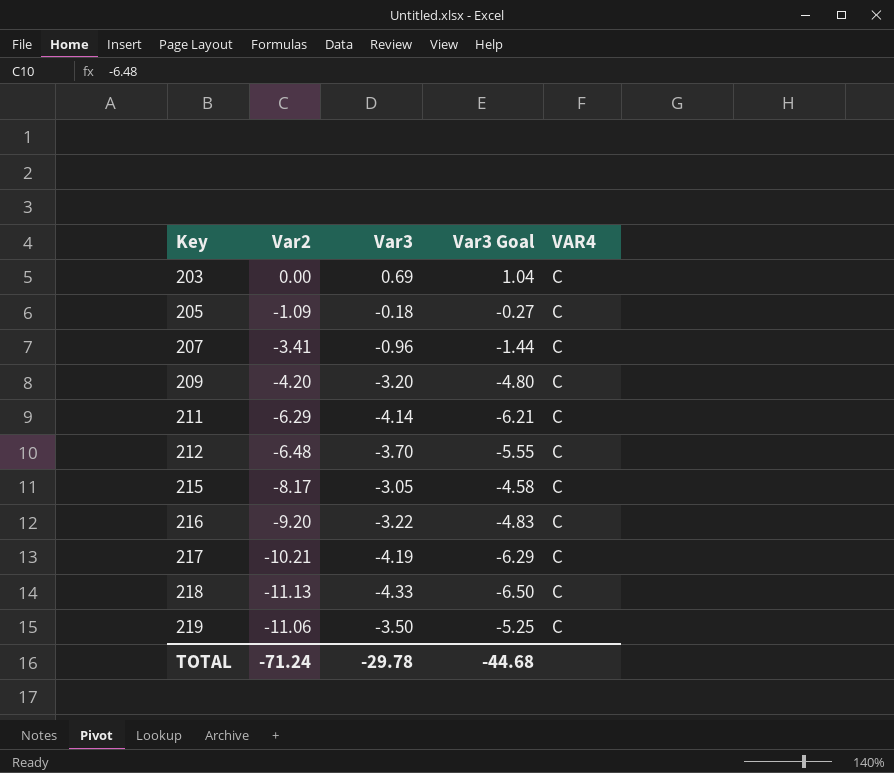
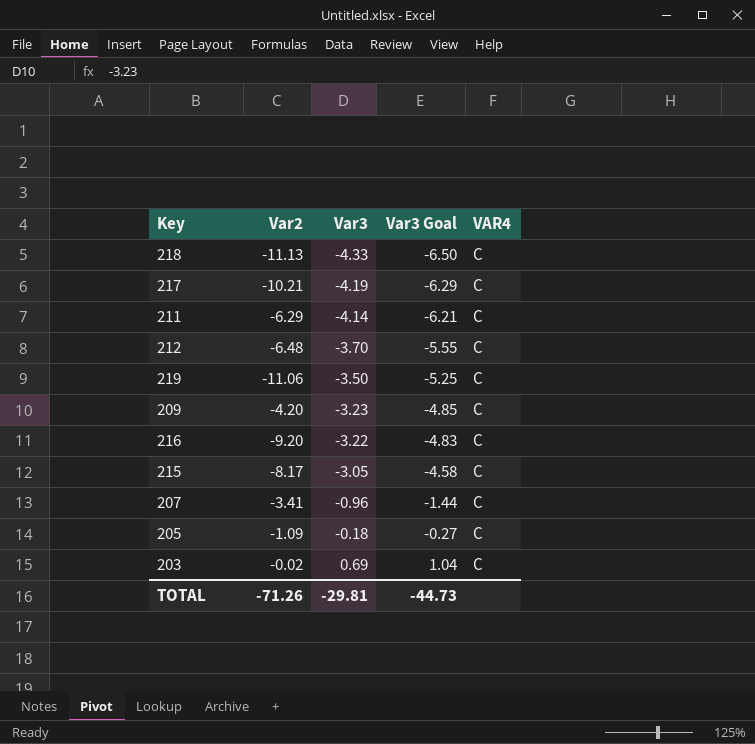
row order: Key ascending -> Var3 ascending
209 | Var3: -3.20 -> -3.23
209 | Var3 Goal: -4.80 -> -4.85
203 | Var2: 0.00 -> -0.02
TOTAL | Var2: -71.24 -> -71.26
TOTAL | Var3: -29.78 -> -29.81
TOTAL | Var3 Goal: -44.68 -> -44.73

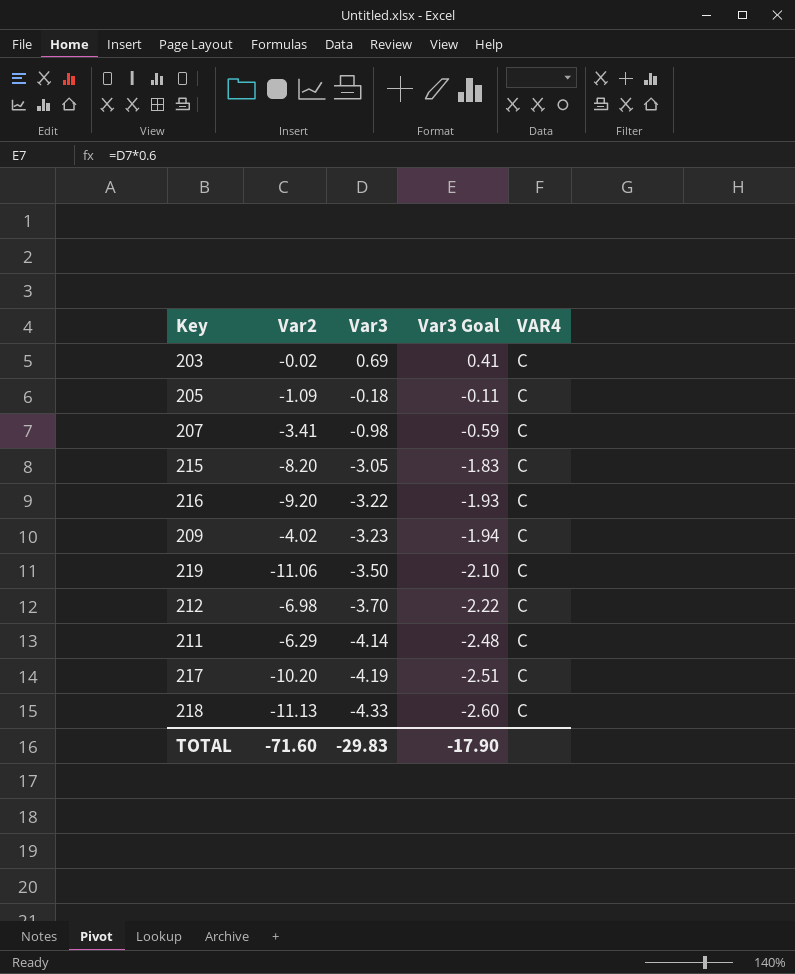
row order: Var3 ascending -> Var3 descending
column Var3 Goal | formula: [Var3] * 1.5 -> [Var3] * 0.6
207 | Var3: -0.96 -> -0.98
215 | Var2: -8.17 -> -8.20
209 | Var2: -4.20 -> -4.02
212 | Var2: -6.48 -> -6.98
217 | Var2: -10.21 -> -10.20
TOTAL | Var2: -71.26 -> -71.60
TOTAL | Var3: -29.81 -> -29.83
TOTAL | Var3 Goal: -44.73 -> -17.90

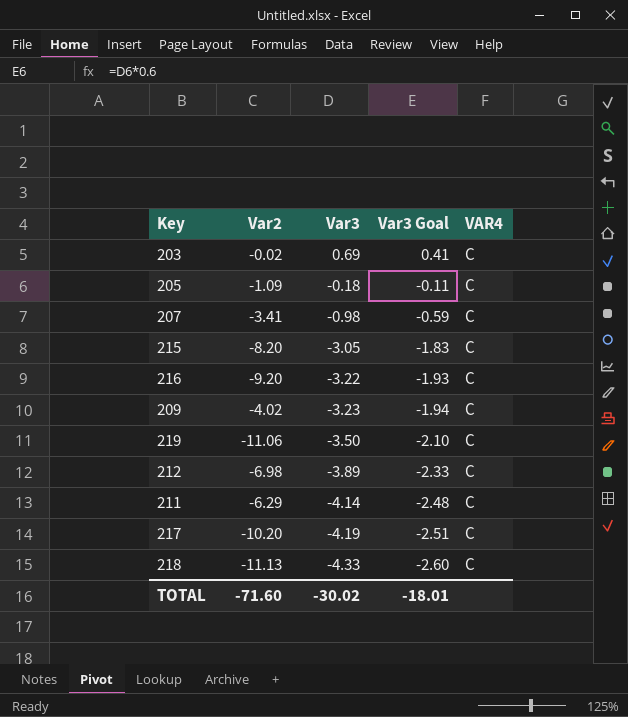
212 | Var3: -3.70 -> -3.89
212 | Var3 Goal: -2.22 -> -2.33
TOTAL | Var3: -29.83 -> -30.02
TOTAL | Var3 Goal: -17.90 -> -18.01

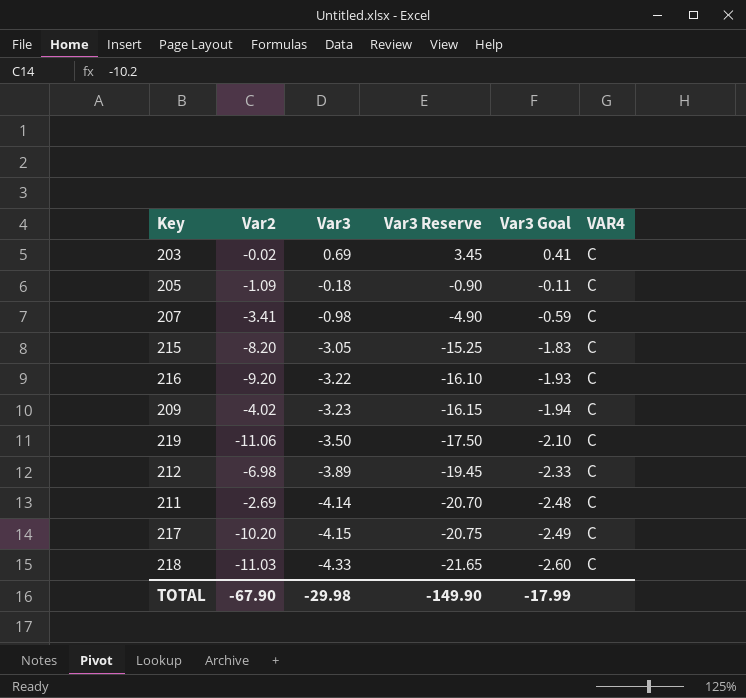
column Var3 Reserve | formula: none -> [Var3] * 5
211 | Var2: -6.29 -> -2.69
217 | Var3: -4.19 -> -4.15
217 | Var3 Goal: -2.51 -> -2.49
218 | Var2: -11.13 -> -11.03
TOTAL | Var2: -71.60 -> -67.90
TOTAL | Var3: -30.02 -> -29.98
TOTAL | Var3 Goal: -18.01 -> -17.99

